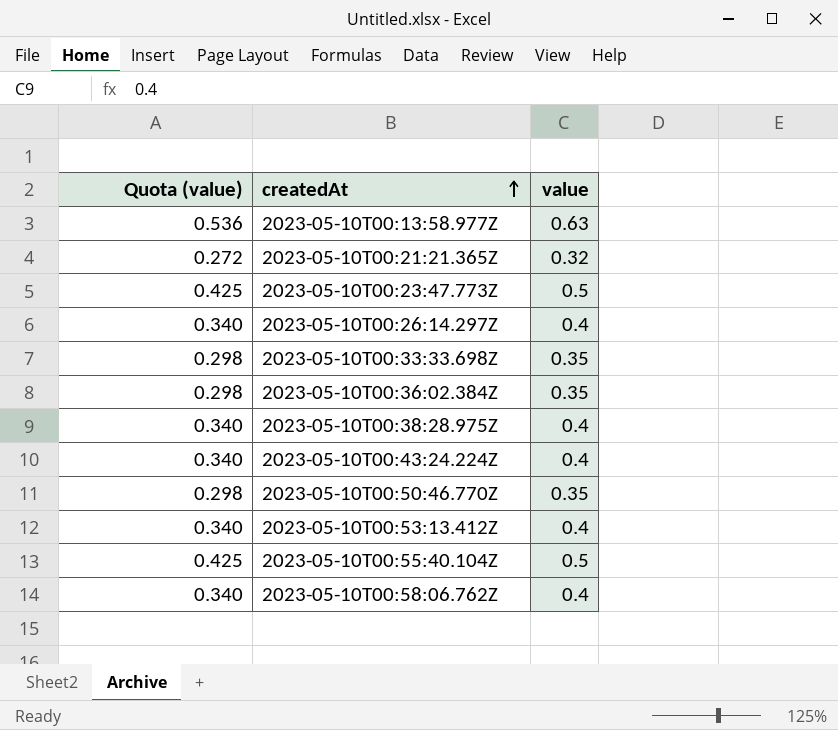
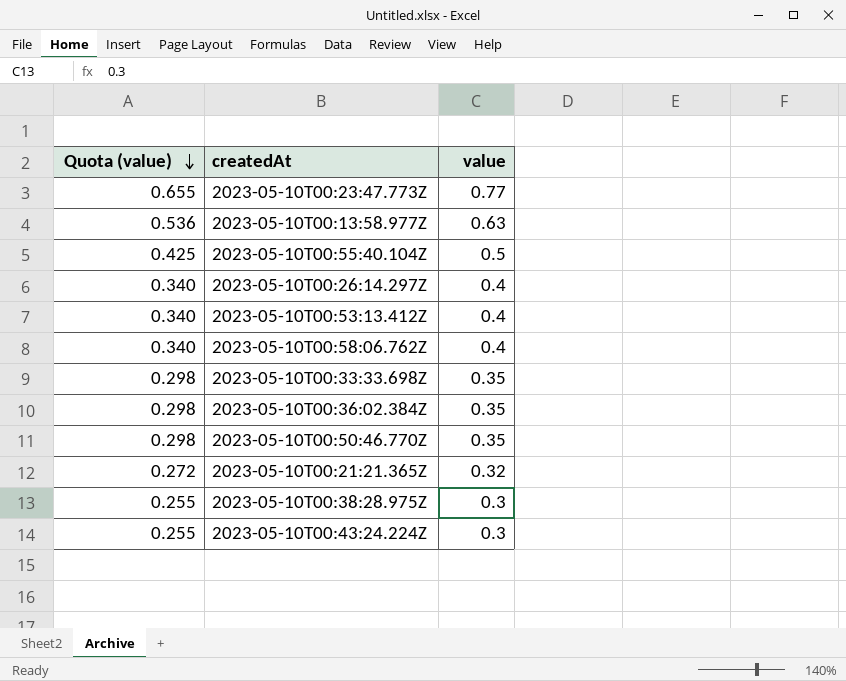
row order: createdAt ascending -> Quota (value) descending
2023-05-10T00:23:47.773Z | Quota (value): 0.425 -> 0.655
2023-05-10T00:23:47.773Z | value: 0.5 -> 0.77
2023-05-10T00:38:28.975Z | Quota (value): 0.340 -> 0.255
2023-05-10T00:38:28.975Z | value: 0.4 -> 0.3
2023-05-10T00:43:24.224Z | Quota (value): 0.340 -> 0.255
2023-05-10T00:43:24.224Z | value: 0.4 -> 0.3

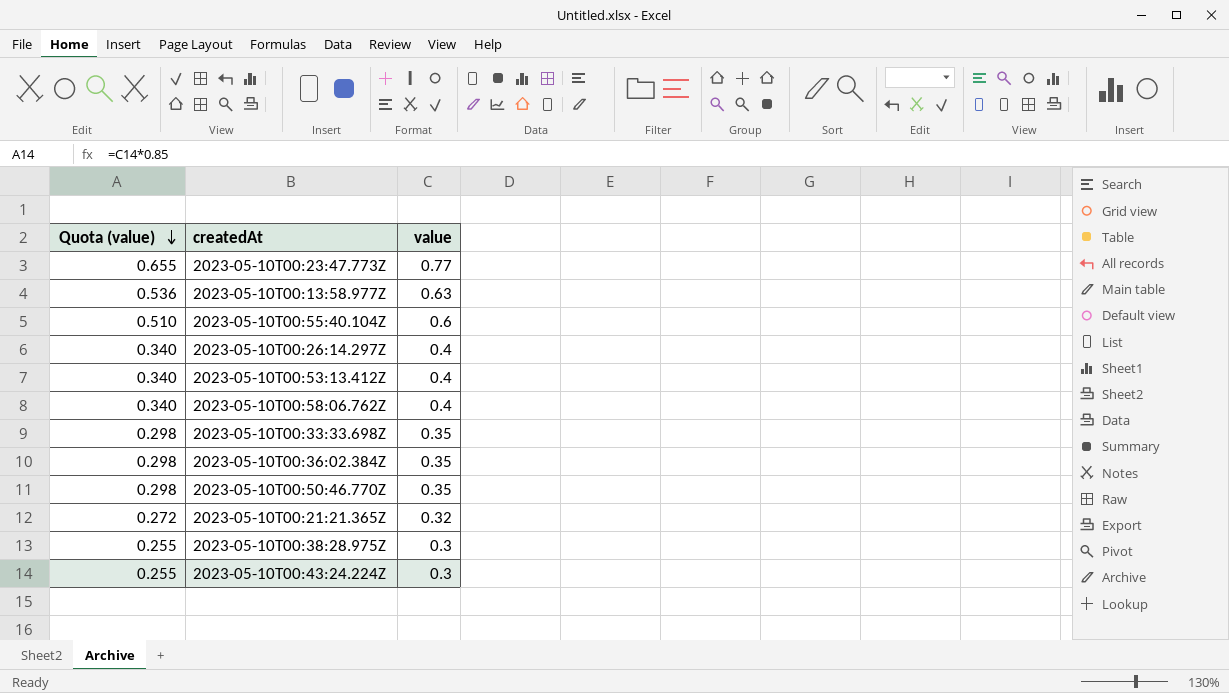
2023-05-10T00:55:40.104Z | Quota (value): 0.425 -> 0.510
2023-05-10T00:55:40.104Z | value: 0.5 -> 0.6

